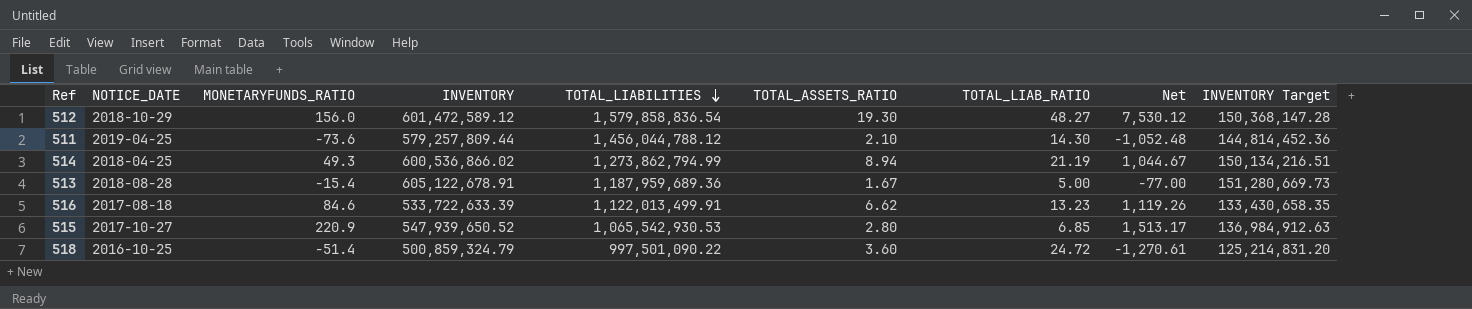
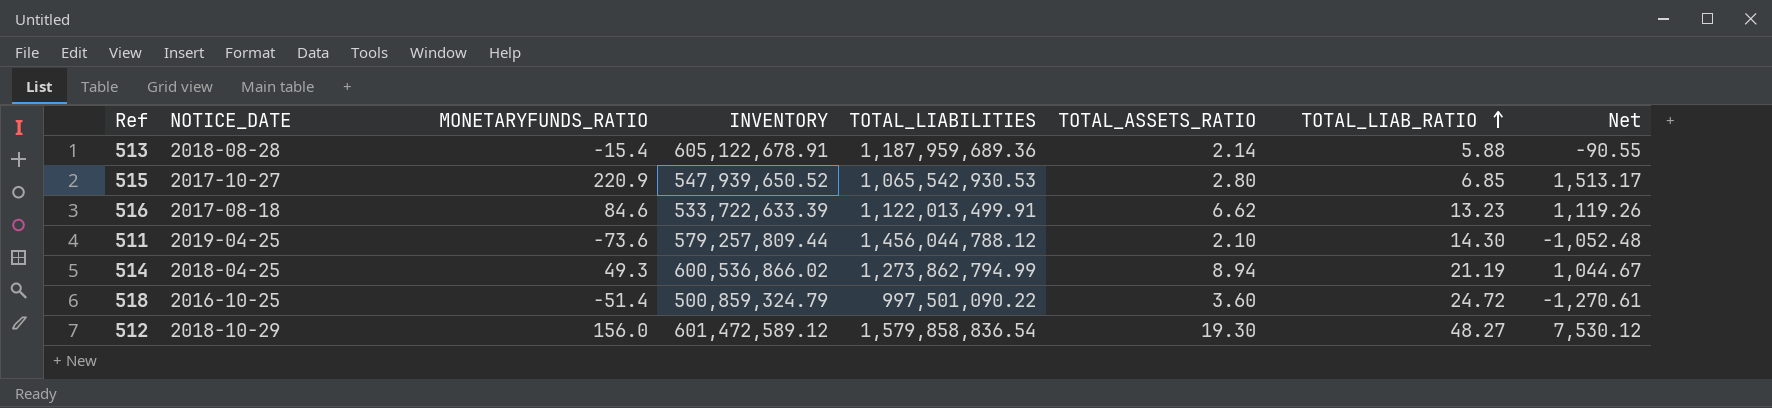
row order: TOTAL_LIABILITIES descending -> TOTAL_LIAB_RATIO ascending
column INVENTORY Target | formula: [INVENTORY] * 0.25 -> none
513 | TOTAL_ASSETS_RATIO: 1.67 -> 2.14
513 | TOTAL_LIAB_RATIO: 5.00 -> 5.88
513 | Net: -77.00 -> -90.55

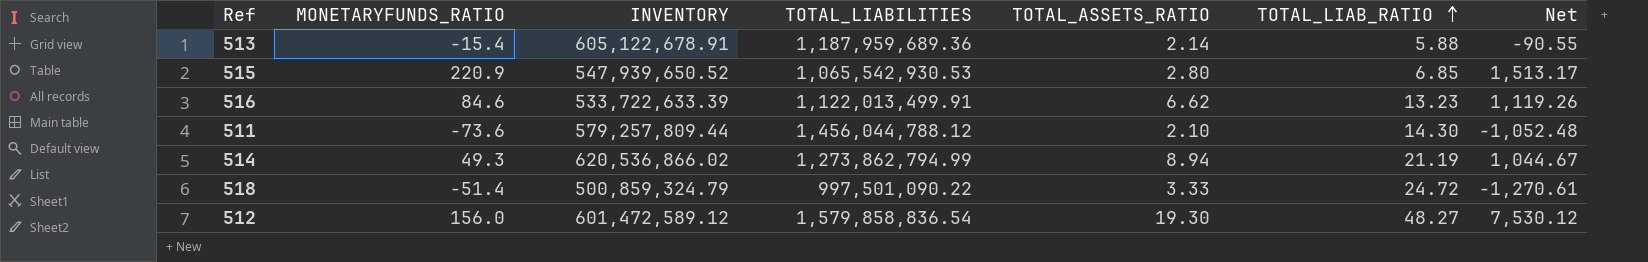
column NOTICE_DATE | position: 2 -> none
514 | INVENTORY: 600,536,866.02 -> 620,536,866.02
518 | TOTAL_ASSETS_RATIO: 3.60 -> 3.33

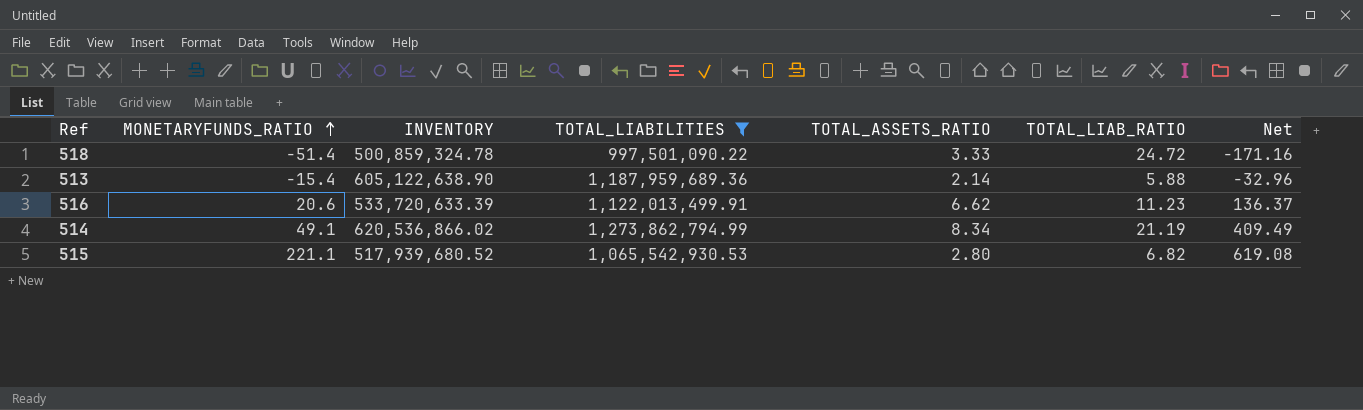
filter: none -> TOTAL_LIABILITIES <= 1,273,862,794.99
row order: TOTAL_LIAB_RATIO ascending -> MONETARYFUNDS_RATIO ascending
column Net | formula: [MONETARYFUNDS_RATIO] * [TOTAL_LIAB_RATIO] -> [MONETARYFUNDS_RATIO] * [TOTAL_ASSETS_RATIO]
518 | INVENTORY: 500,859,324.79 -> 500,859,324.78
513 | INVENTORY: 605,122,678.91 -> 605,122,638.90
516 | MONETARYFUNDS_RATIO: 84.6 -> 20.6
516 | INVENTORY: 533,722,633.39 -> 533,720,633.39
516 | TOTAL_LIAB_RATIO: 13.23 -> 11.23
514 | MONETARYFUNDS_RATIO: 49.3 -> 49.1
514 | TOTAL_ASSETS_RATIO: 8.94 -> 8.34
515 | MONETARYFUNDS_RATIO: 220.9 -> 221.1
515 | INVENTORY: 547,939,650.52 -> 517,939,680.52
515 | TOTAL_LIAB_RATIO: 6.85 -> 6.82

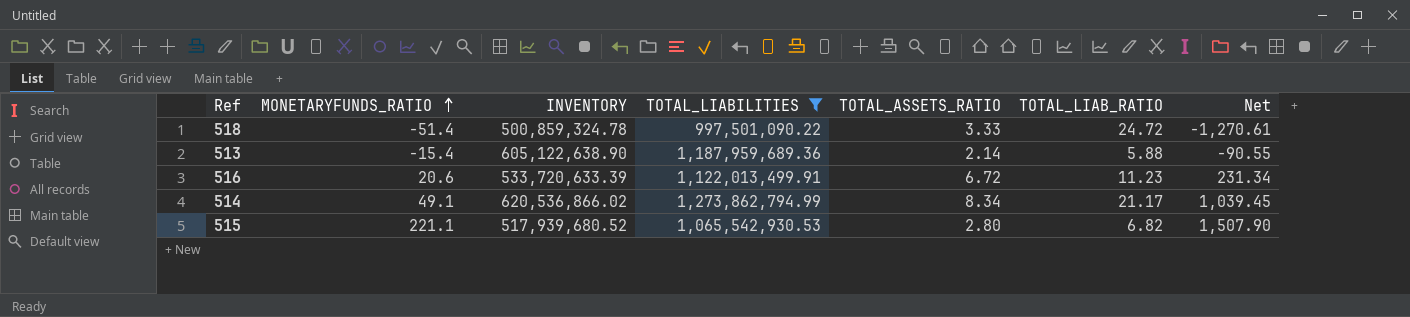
column Net | formula: [MONETARYFUNDS_RATIO] * [TOTAL_ASSETS_RATIO] -> [MONETARYFUNDS_RATIO] * [TOTAL_LIAB_RATIO]
516 | TOTAL_ASSETS_RATIO: 6.62 -> 6.72
514 | TOTAL_LIAB_RATIO: 21.19 -> 21.17

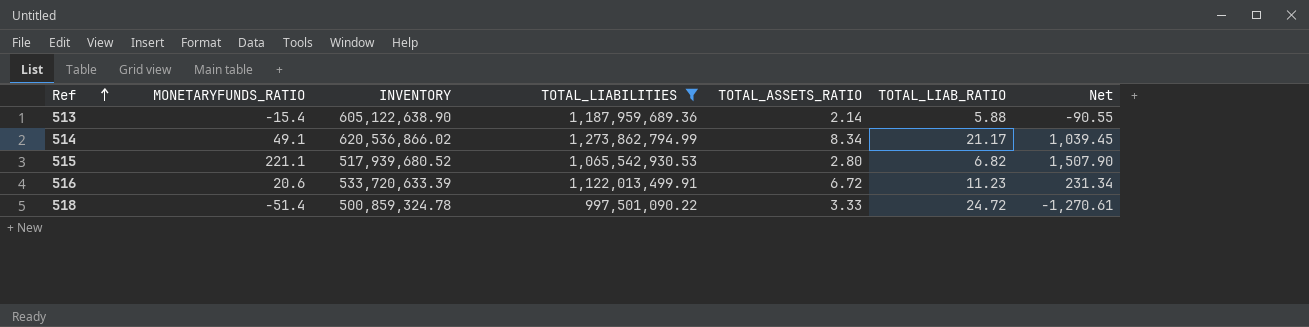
row order: MONETARYFUNDS_RATIO ascending -> Ref ascending

